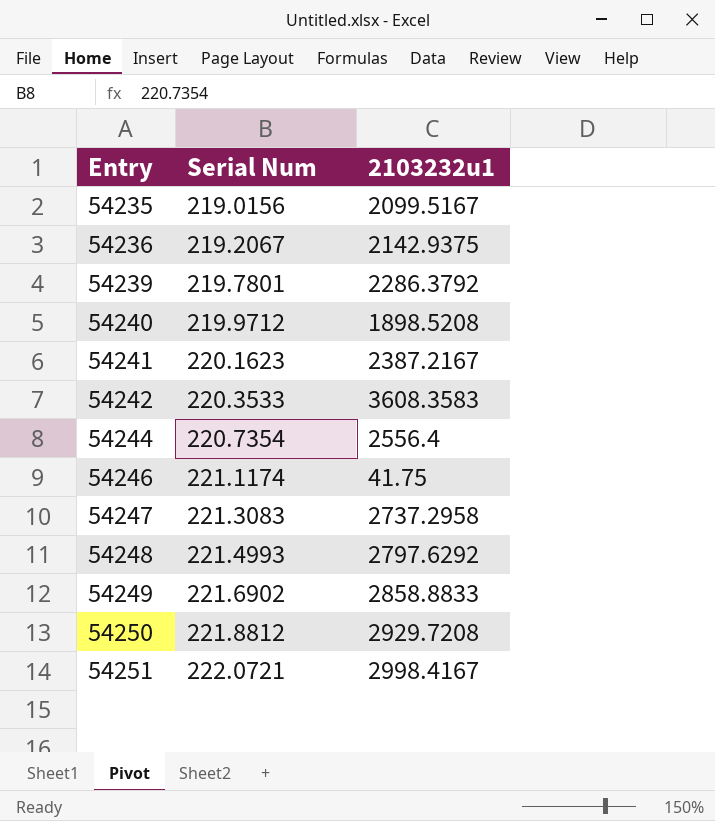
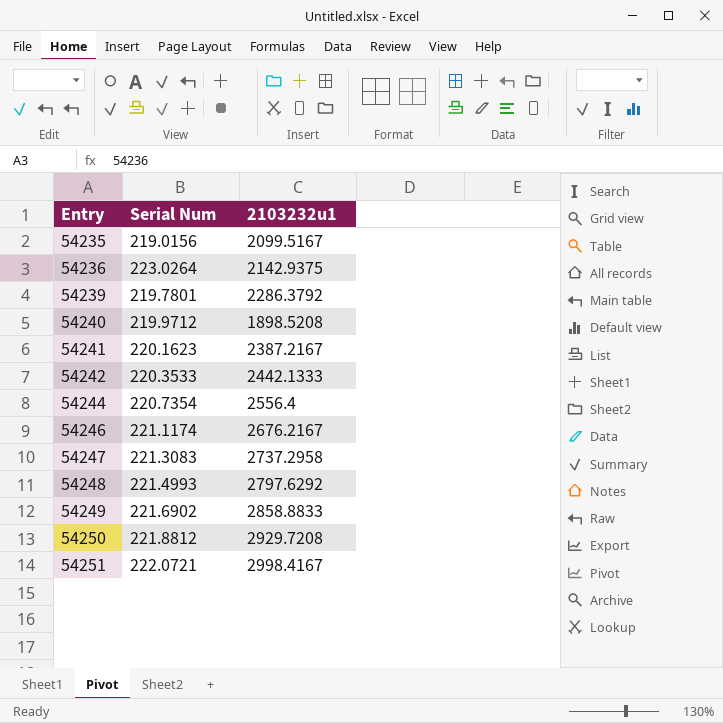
54236 | Serial Num: 219.2067 -> 223.0264
54242 | 2103232u1: 3608.3583 -> 2442.1333
54246 | 2103232u1: 41.75 -> 2676.2167

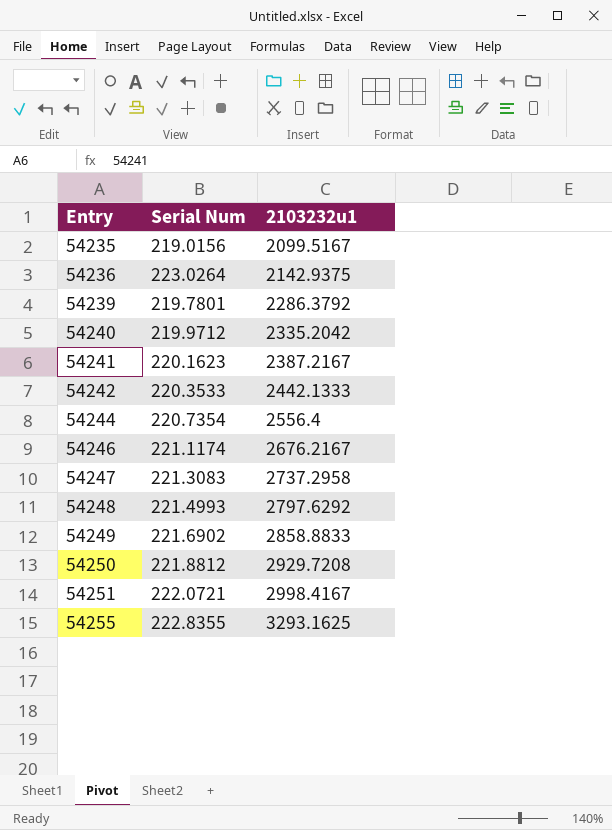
54240 | 2103232u1: 1898.5208 -> 2335.2042
row 54255: none -> 222.8355 | 3293.1625

